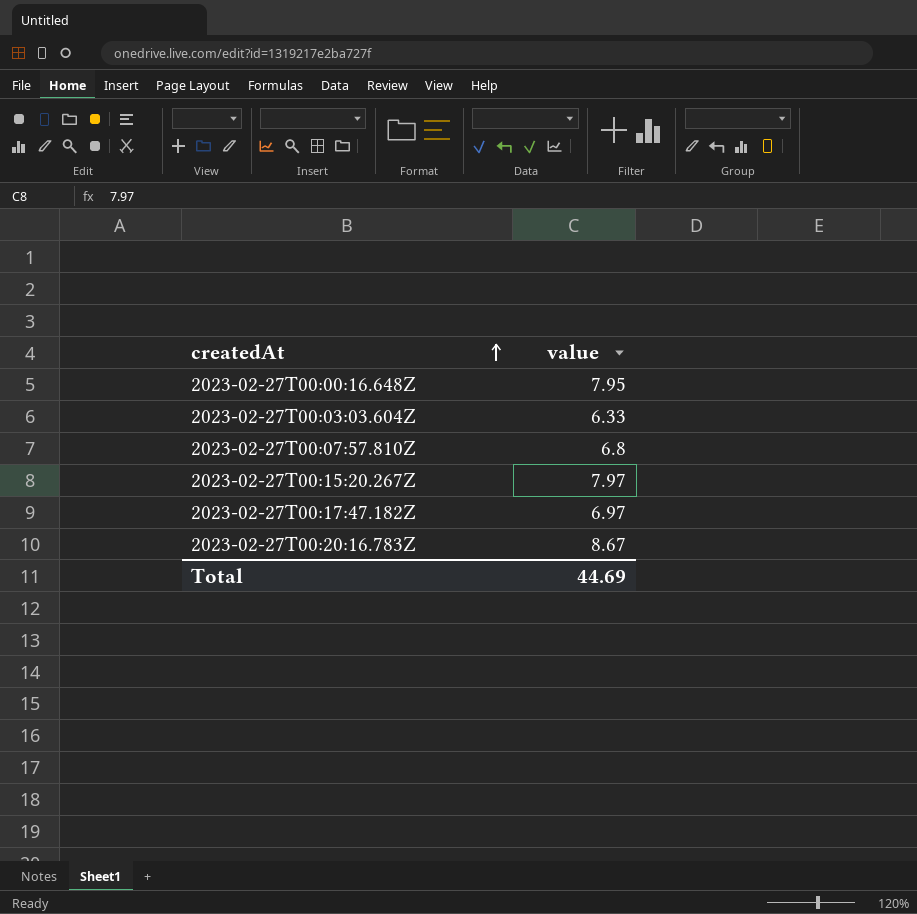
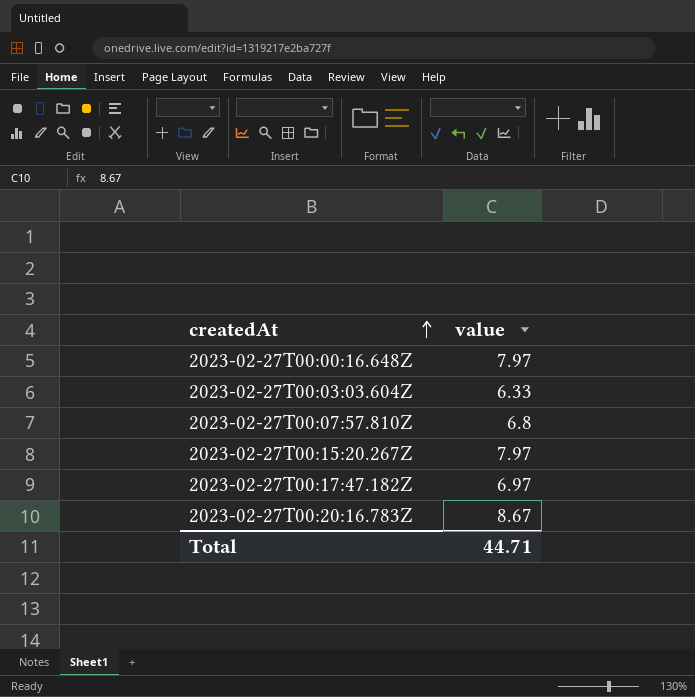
2023-02-27T00:00:16.648Z | value: 7.95 -> 7.97
Total | value: 44.69 -> 44.71

